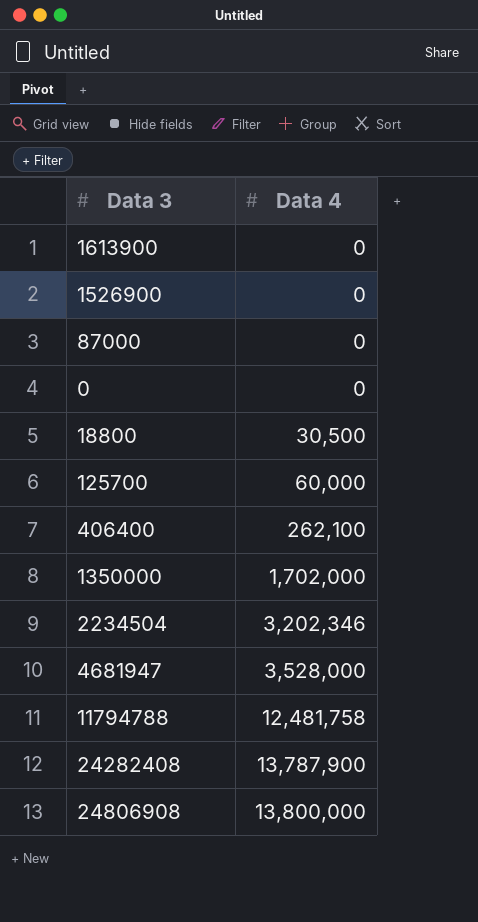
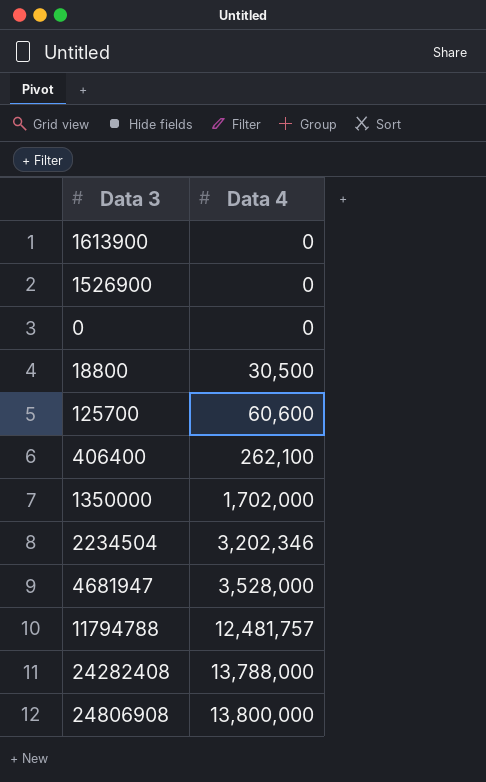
row 87000: 0 -> none
125700 | Data 4: 60,000 -> 60,600
11794788 | Data 4: 12,481,758 -> 12,481,757
24282408 | Data 4: 13,787,900 -> 13,788,000

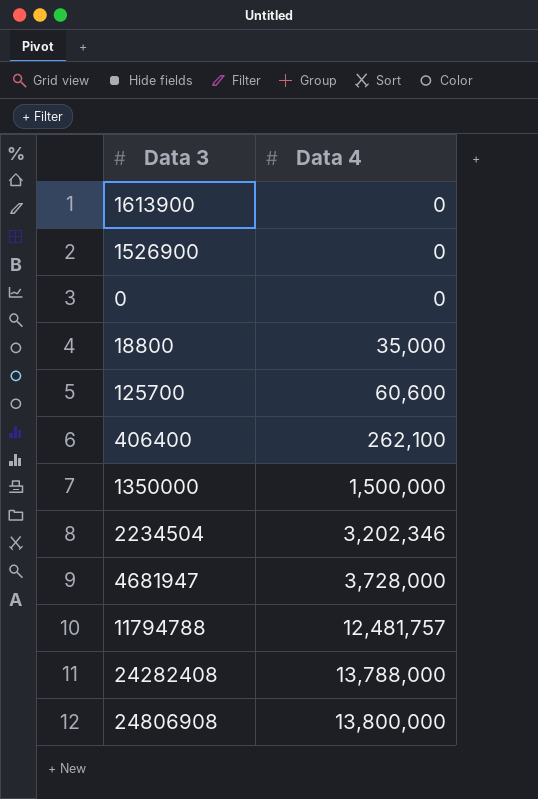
18800 | Data 4: 30,500 -> 35,000
1350000 | Data 4: 1,702,000 -> 1,500,000
4681947 | Data 4: 3,528,000 -> 3,728,000

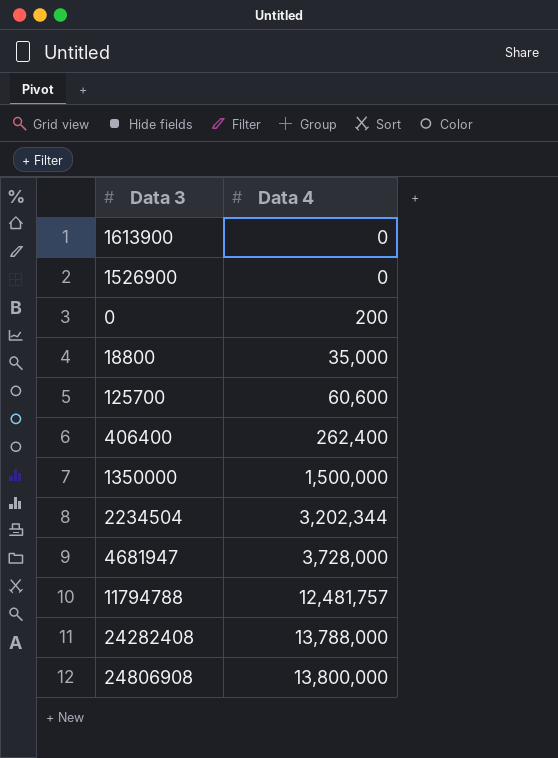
0 | Data 4: 0 -> 200
406400 | Data 4: 262,100 -> 262,400
2234504 | Data 4: 3,202,346 -> 3,202,344

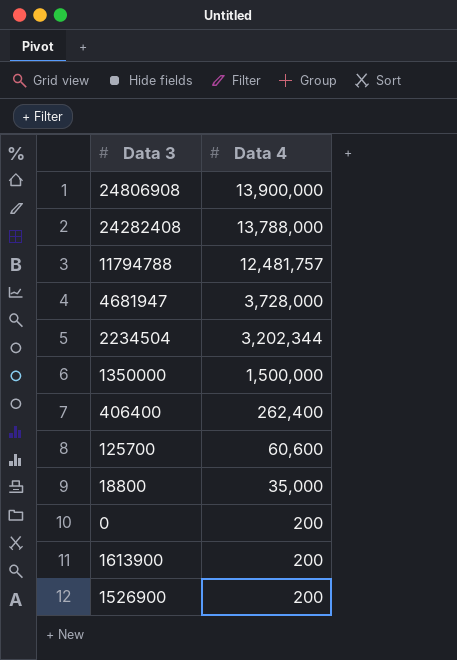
row order: Data 4 ascending -> Data 4 descending
24806908 | Data 4: 13,800,000 -> 13,900,000
1613900 | Data 4: 0 -> 200
1526900 | Data 4: 0 -> 200

